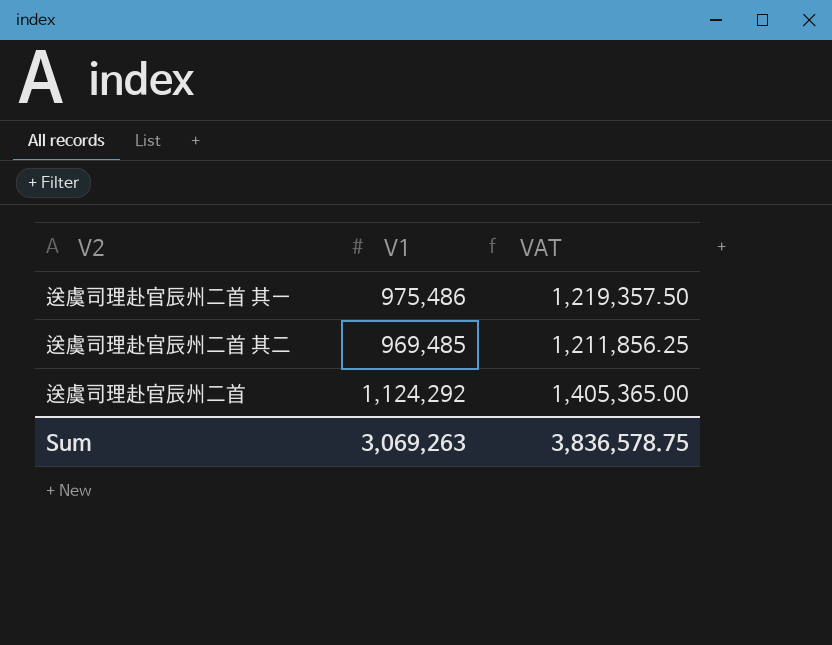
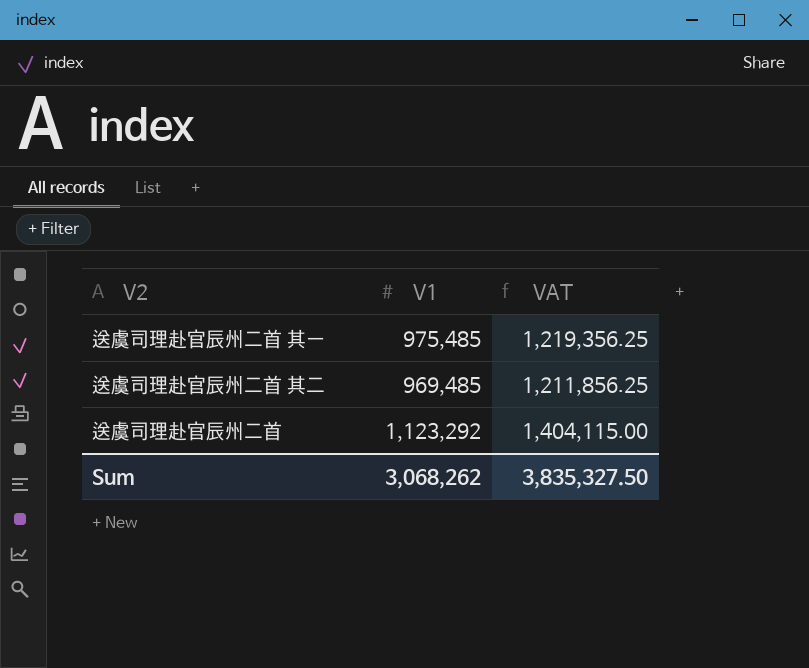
送虞司理赴官辰州二首 其一 | V1: 975,486 -> 975,485
送虞司理赴官辰州二首 其一 | VAT: 1,219,357.50 -> 1,219,356.25
送虞司理赴官辰州二首 | V1: 1,124,292 -> 1,123,292
送虞司理赴官辰州二首 | VAT: 1,405,365.00 -> 1,404,115.00
Sum | V1: 3,069,263 -> 3,068,262
Sum | VAT: 3,836,578.75 -> 3,835,327.50

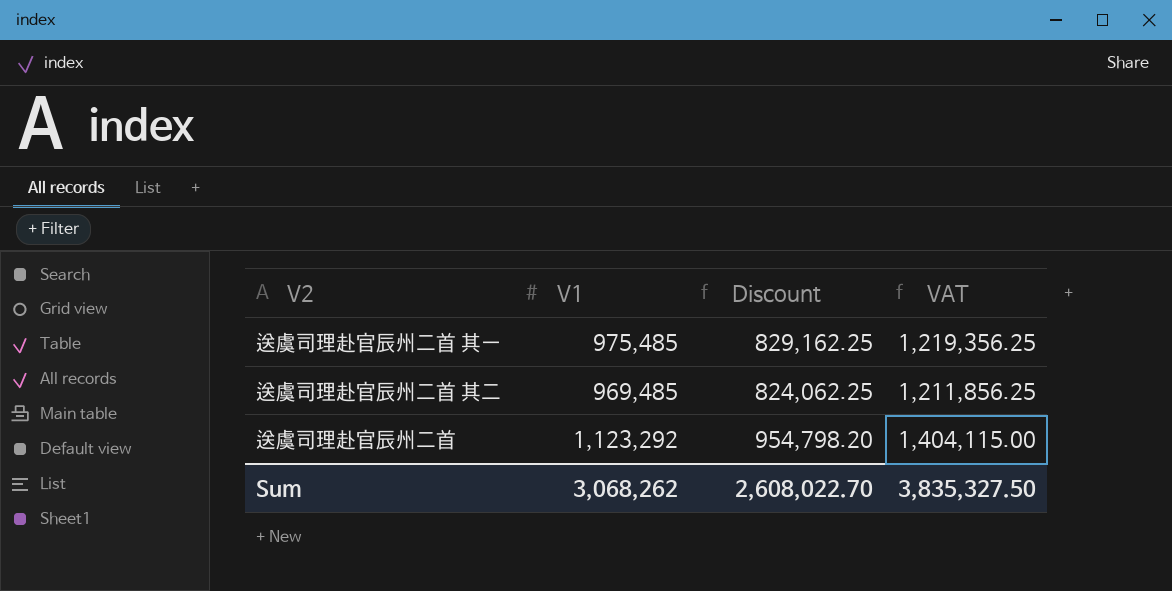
column Discount | formula: none -> [V1] * 0.85

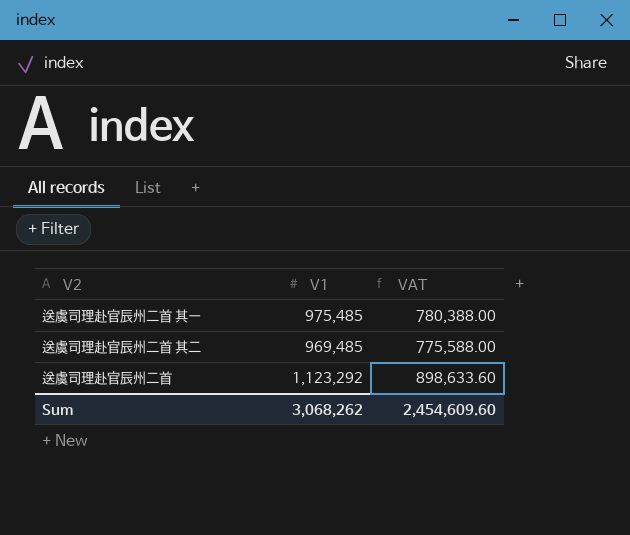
column Discount | formula: [V1] * 0.85 -> none
column VAT | formula: [V1] * 1.25 -> [V1] * 0.8
Sum | VAT: 3,835,327.50 -> 2,454,609.60

